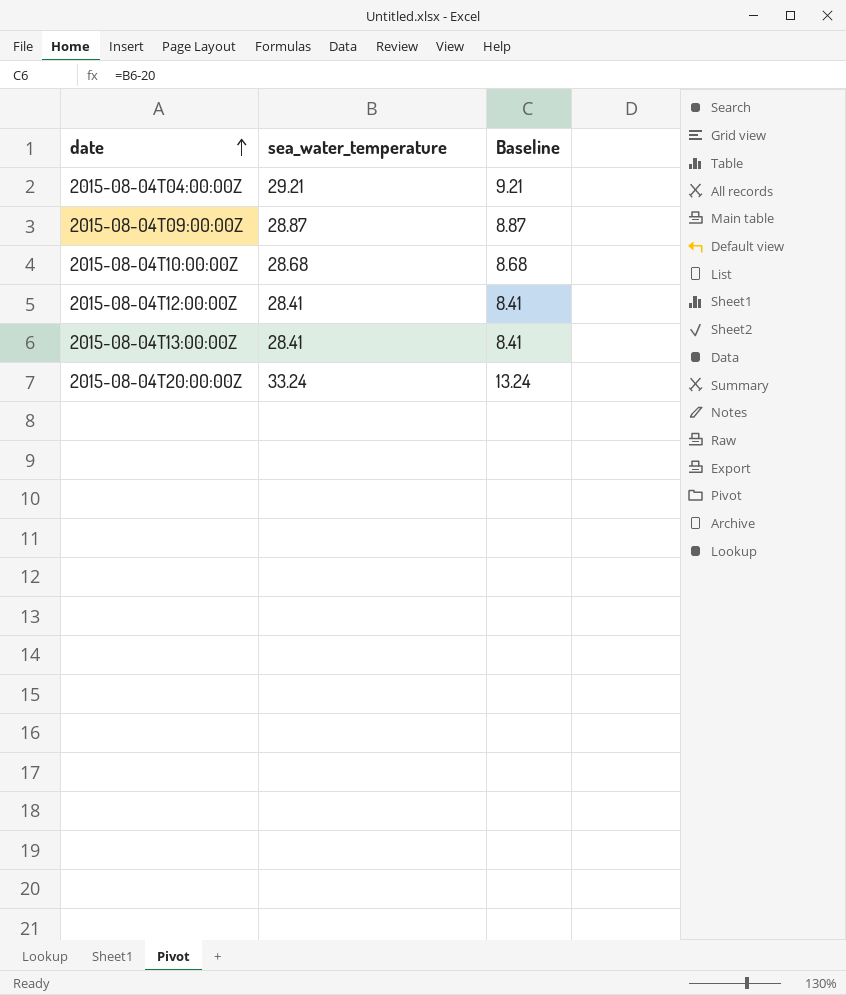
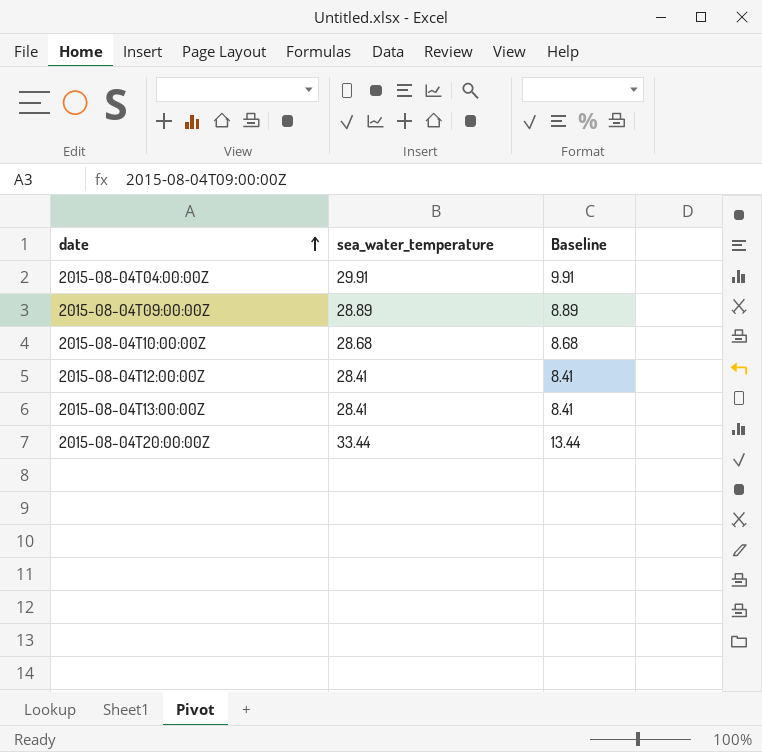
2015-08-04T04:00:00Z | sea_water_temperature: 29.21 -> 29.91
2015-08-04T04:00:00Z | Baseline: 9.21 -> 9.91
2015-08-04T09:00:00Z | sea_water_temperature: 28.87 -> 28.89
2015-08-04T09:00:00Z | Baseline: 8.87 -> 8.89
2015-08-04T20:00:00Z | sea_water_temperature: 33.24 -> 33.44
2015-08-04T20:00:00Z | Baseline: 13.24 -> 13.44

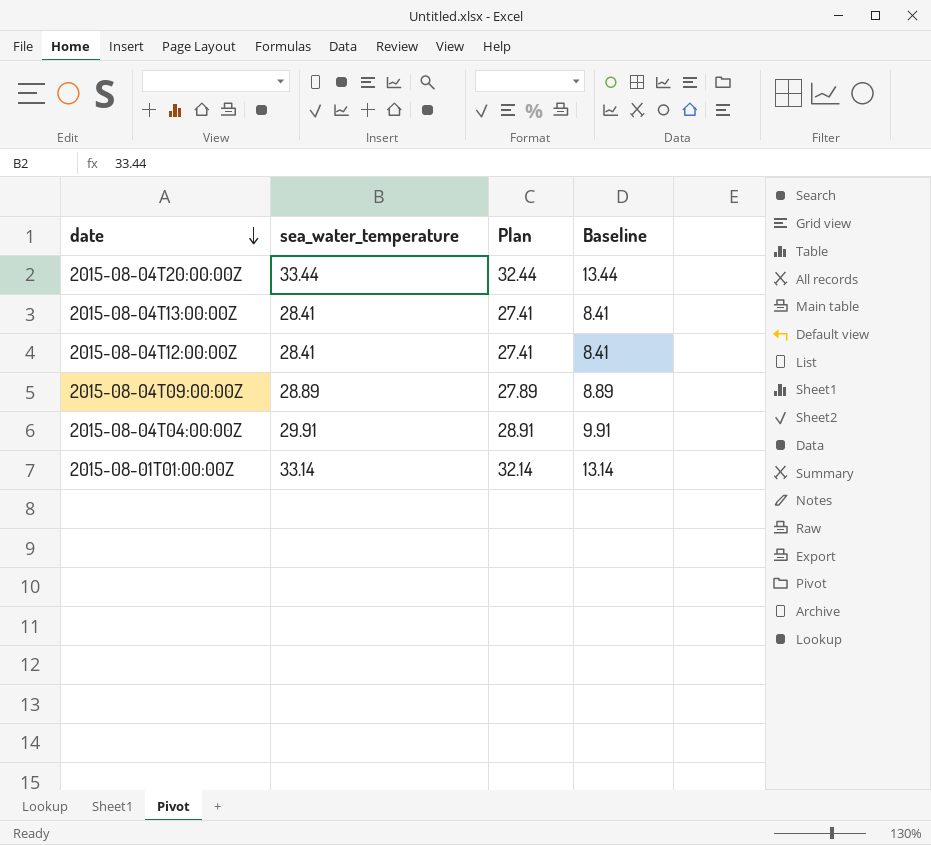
row order: date ascending -> date descending
column Plan | formula: none -> [sea_water_temperature] - 1
row 2015-08-04T10:00:00Z: 28.68 | 8.68 -> none
row 2015-08-01T01:00:00Z: none -> 33.14 | 32.14 | 13.14

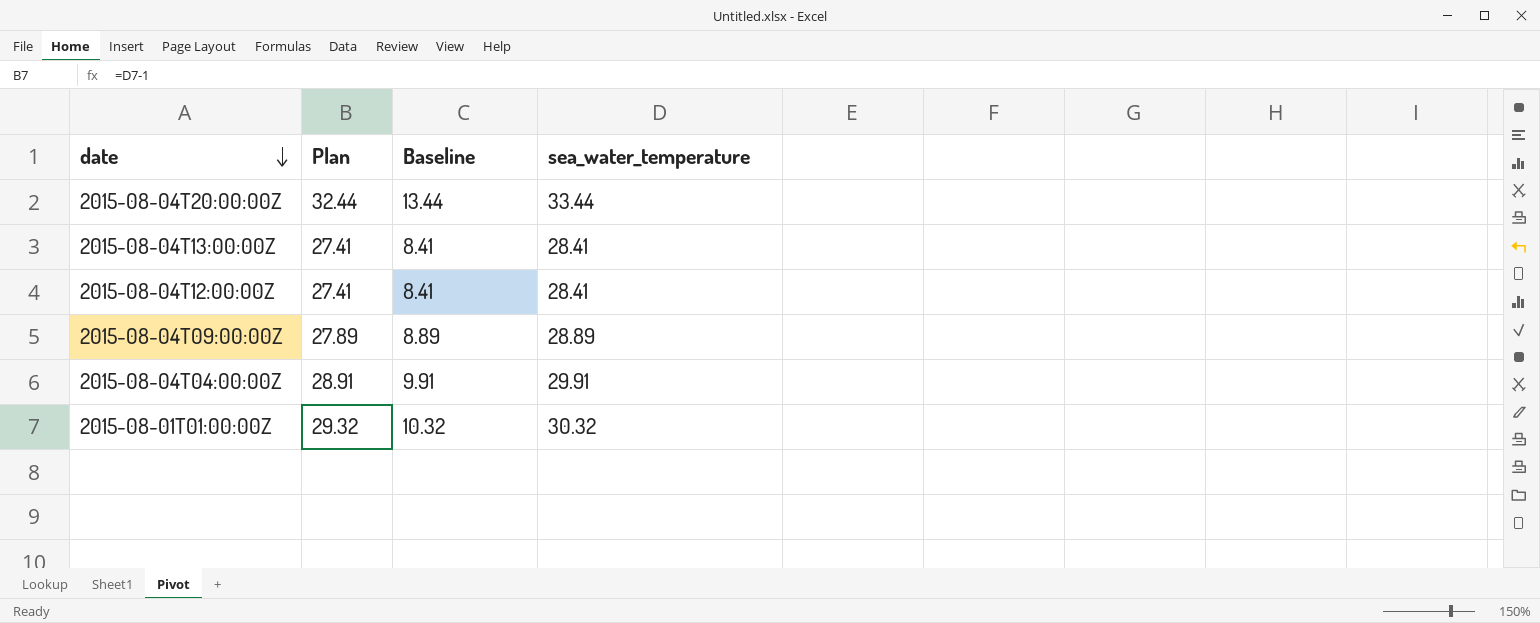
column sea_water_temperature | position: 2 -> 4
2015-08-01T01:00:00Z | Plan: 32.14 -> 29.32
2015-08-01T01:00:00Z | Baseline: 13.14 -> 10.32
2015-08-01T01:00:00Z | sea_water_temperature: 33.14 -> 30.32

